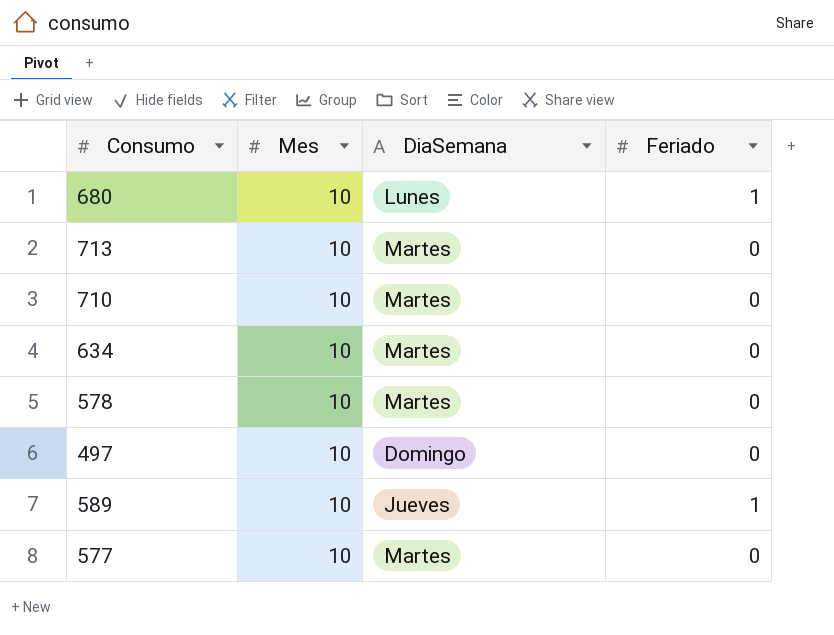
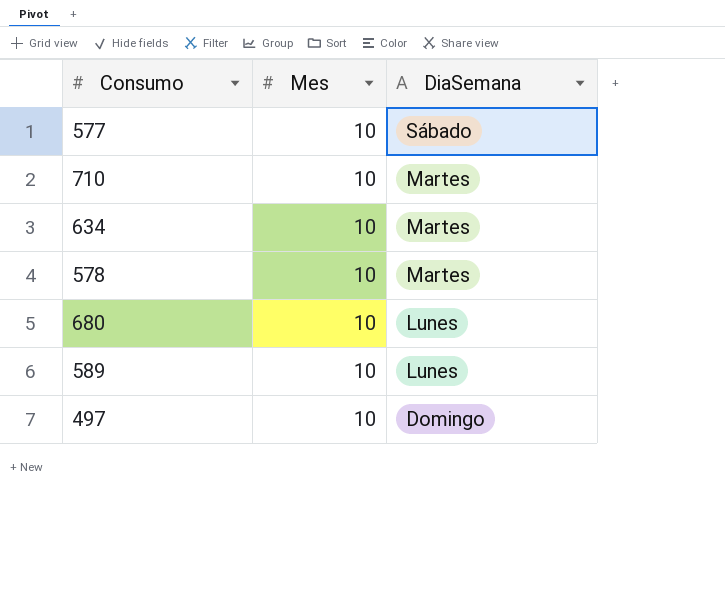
row order: none -> DiaSemana descending
column Feriado | position: 4 -> none
row 713: 10 | Martes | 0 -> none
577 | DiaSemana: Martes -> Sábado
589 | DiaSemana: Jueves -> Lunes

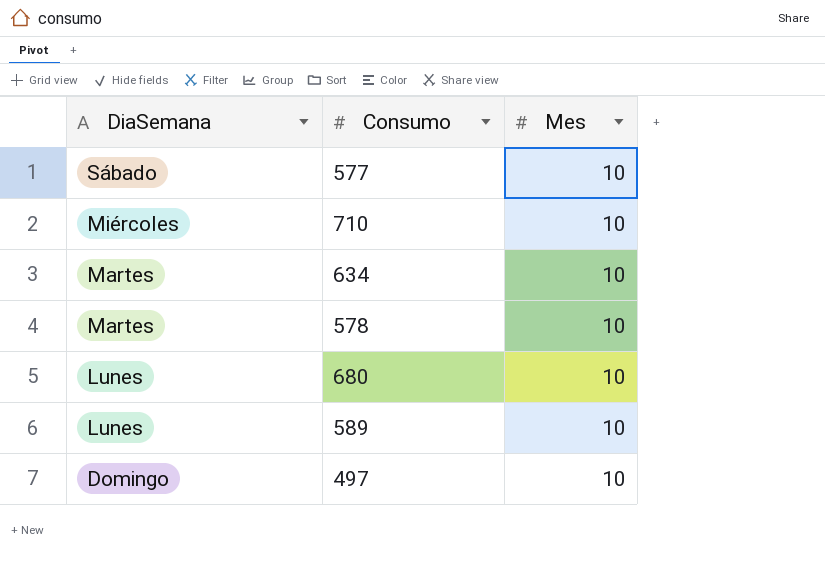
column DiaSemana | position: 3 -> 1
710 | DiaSemana: Martes -> Miércoles

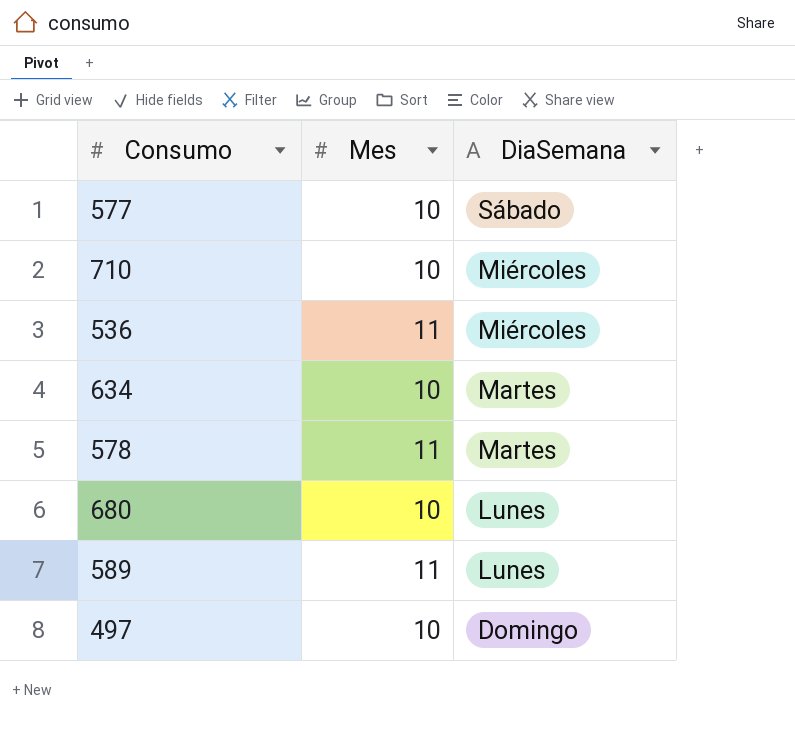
column DiaSemana | position: 1 -> 3
row 536: none -> 11 | Miércoles
578 | Mes: 10 -> 11
589 | Mes: 10 -> 11

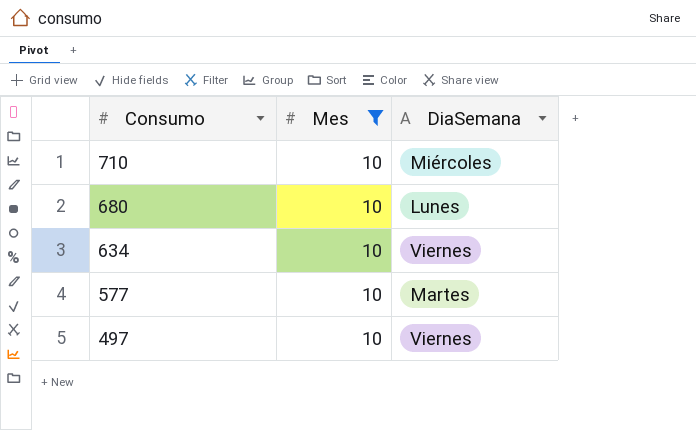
filter: none -> Mes = 10
row order: DiaSemana descending -> Consumo descending
634 | DiaSemana: Martes -> Viernes
577 | DiaSemana: Sábado -> Martes
497 | DiaSemana: Domingo -> Viernes

